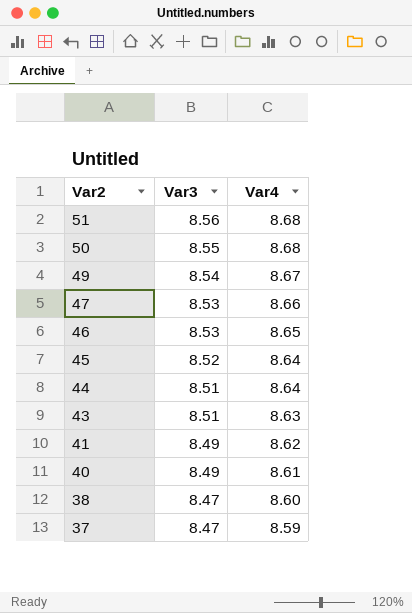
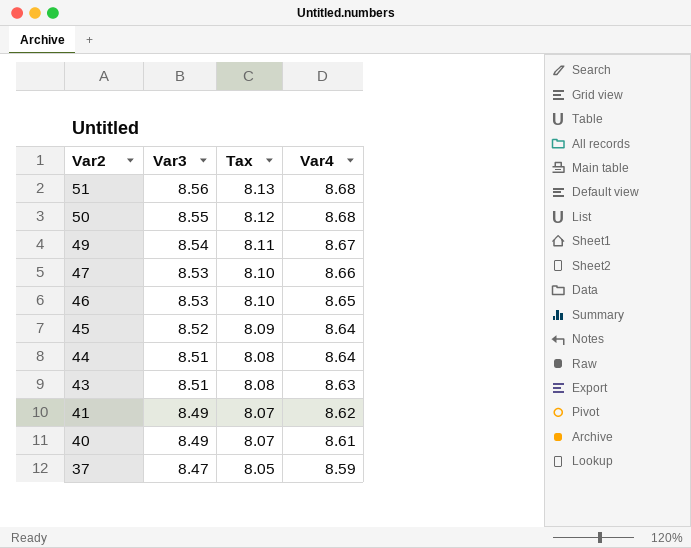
column Tax | formula: none -> [Var3] * 0.95
row 38: 8.47 | 8.60 -> none

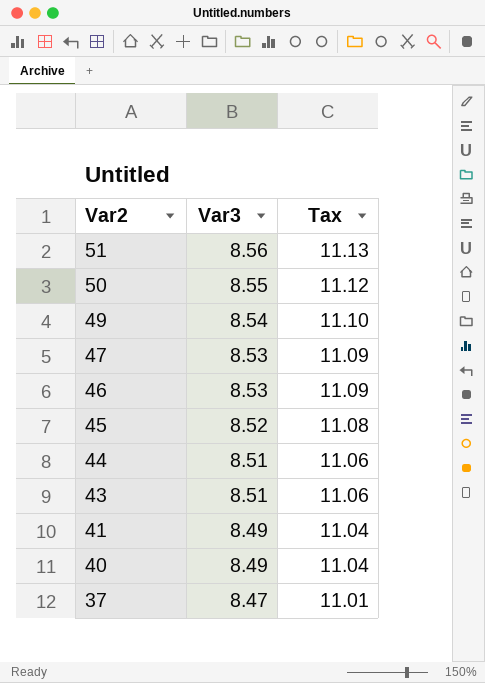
column Var4 | position: 4 -> none
column Tax | formula: [Var3] * 0.95 -> [Var3] * 1.3

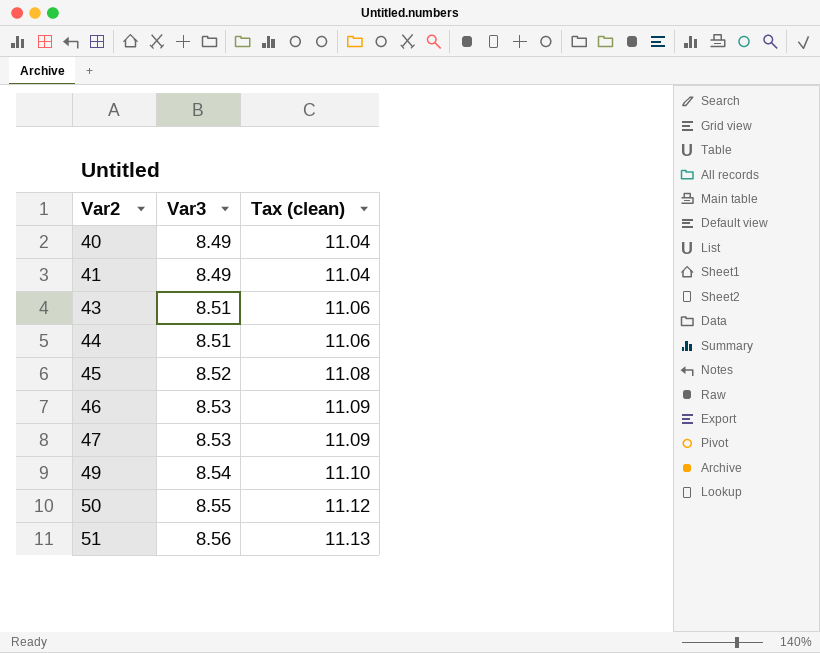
row order: Var2 descending -> Var2 ascending
column name: Tax -> Tax (clean)
row 37: 8.47 | 11.01 -> none

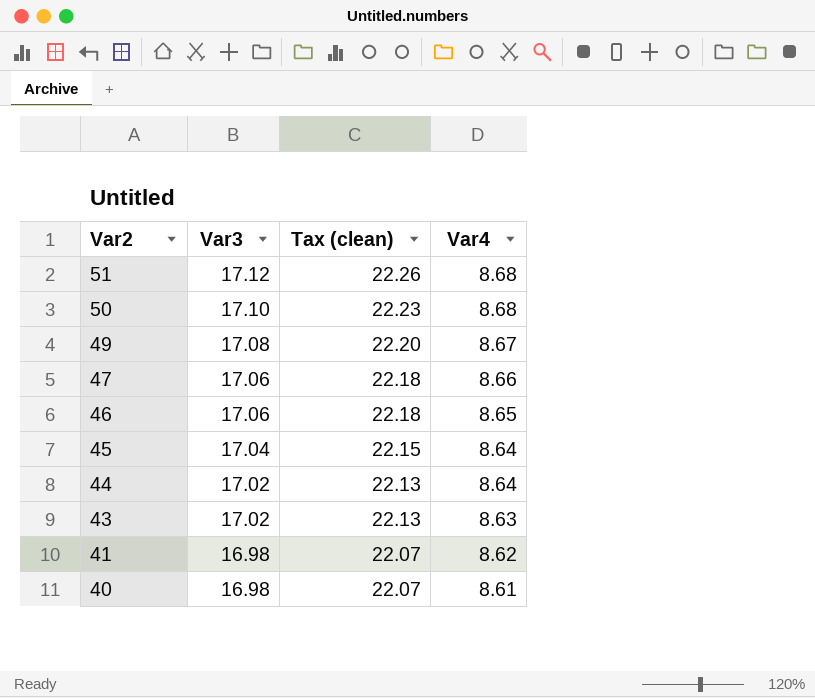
row order: Var2 ascending -> Var2 descending
column Var4 | position: none -> 4
51 | Var3: 8.56 -> 17.12
51 | Tax (clean): 11.13 -> 22.26
50 | Var3: 8.55 -> 17.10
50 | Tax (clean): 11.12 -> 22.23
49 | Var3: 8.54 -> 17.08
49 | Tax (clean): 11.10 -> 22.20
47 | Var3: 8.53 -> 17.06
47 | Tax (clean): 11.09 -> 22.18
46 | Var3: 8.53 -> 17.06
46 | Tax (clean): 11.09 -> 22.18
45 | Var3: 8.52 -> 17.04
45 | Tax (clean): 11.08 -> 22.15
44 | Var3: 8.51 -> 17.02
44 | Tax (clean): 11.06 -> 22.13
43 | Var3: 8.51 -> 17.02
43 | Tax (clean): 11.06 -> 22.13
41 | Var3: 8.49 -> 16.98
41 | Tax (clean): 11.04 -> 22.07
40 | Var3: 8.49 -> 16.98
40 | Tax (clean): 11.04 -> 22.07

